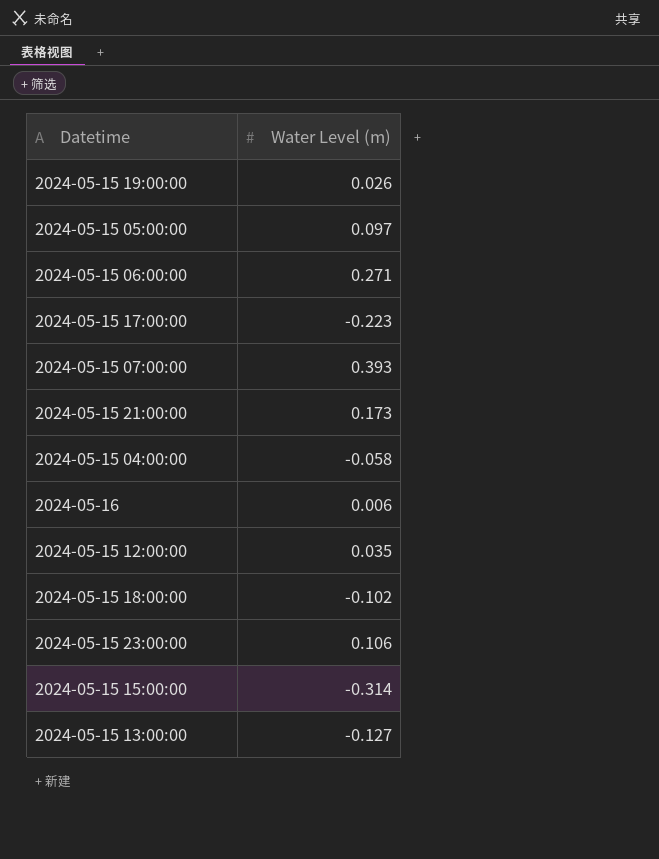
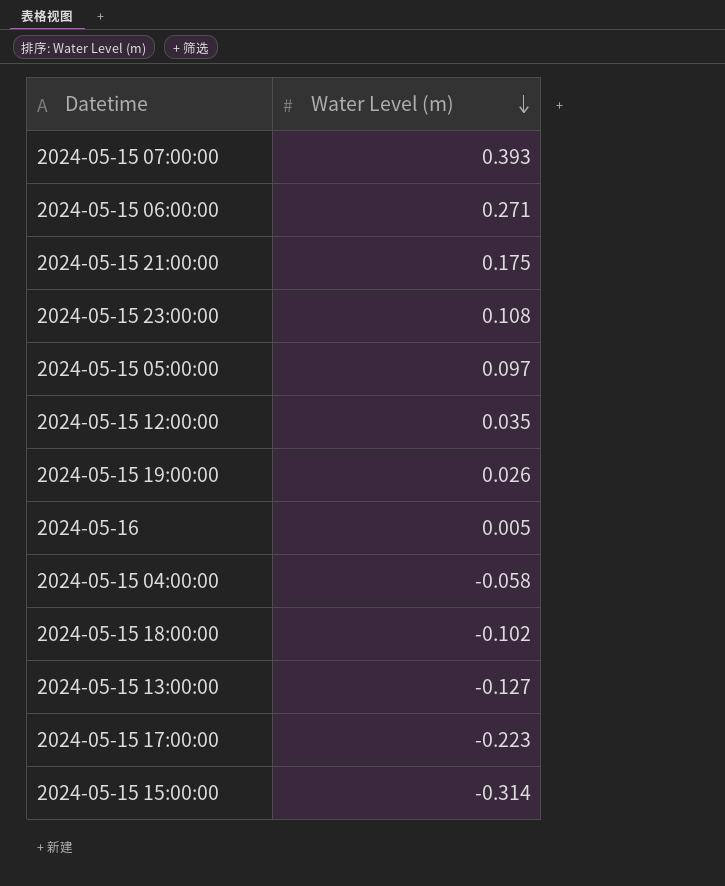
row order: none -> Water Level (m) descending
2024-05-15 21:00:00 | Water Level (m): 0.173 -> 0.175
2024-05-15 23:00:00 | Water Level (m): 0.106 -> 0.108
2024-05-16 | Water Level (m): 0.006 -> 0.005

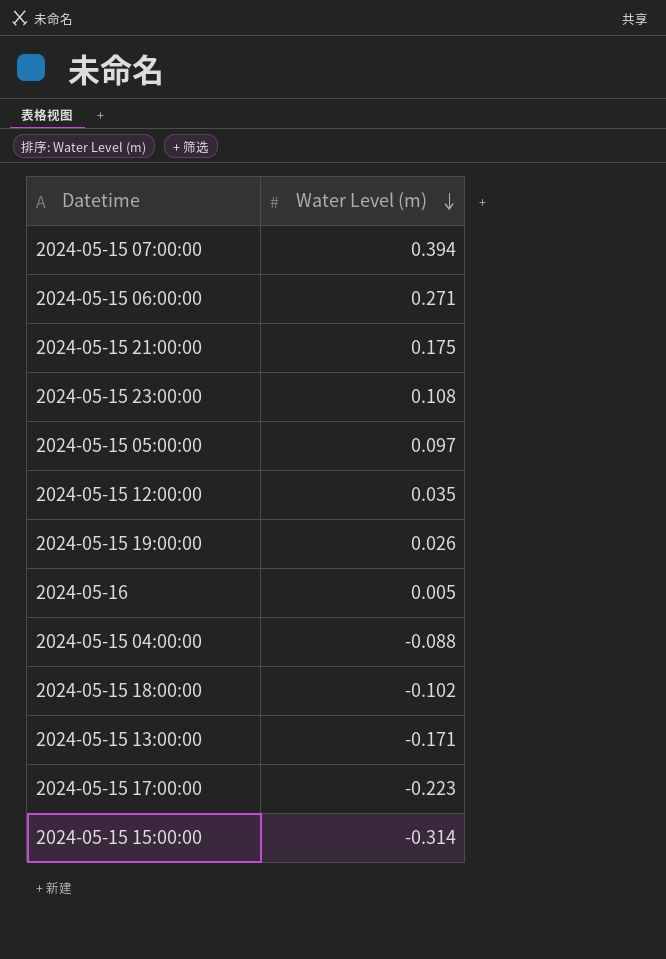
2024-05-15 07:00:00 | Water Level (m): 0.393 -> 0.394
2024-05-15 04:00:00 | Water Level (m): -0.058 -> -0.088
2024-05-15 13:00:00 | Water Level (m): -0.127 -> -0.171

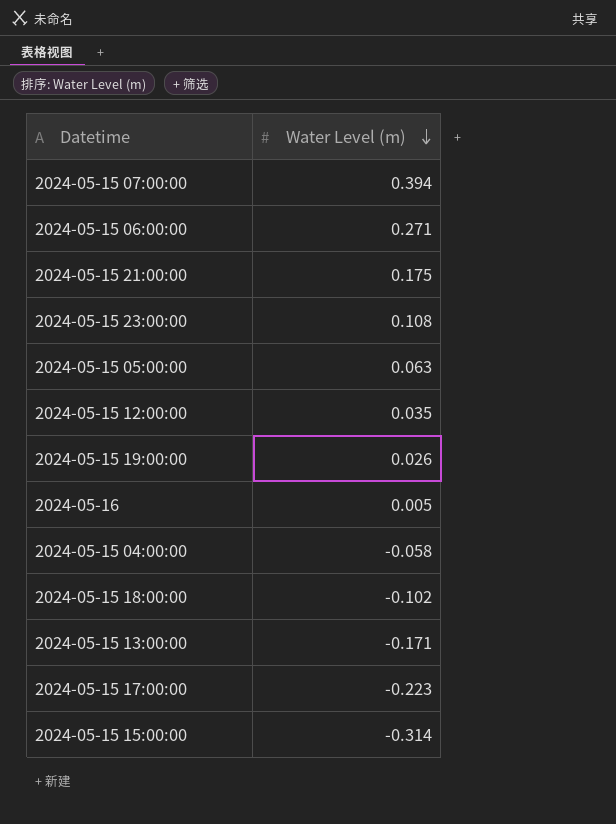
2024-05-15 05:00:00 | Water Level (m): 0.097 -> 0.063
2024-05-15 04:00:00 | Water Level (m): -0.088 -> -0.058

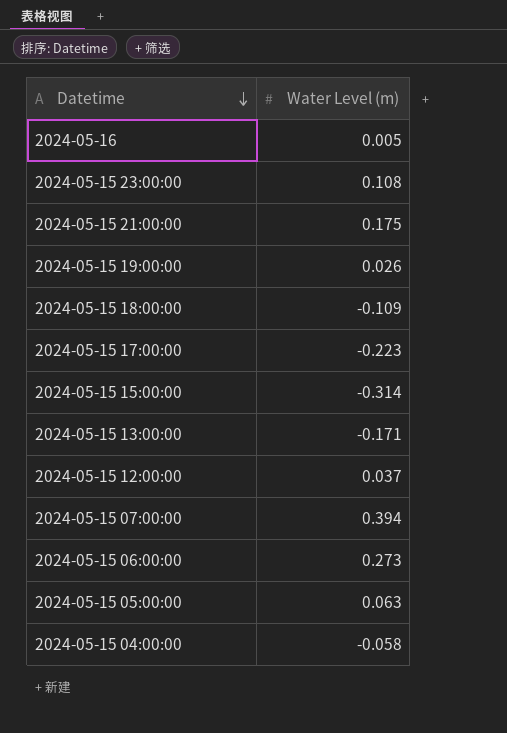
row order: Water Level (m) descending -> Datetime descending
2024-05-15 18:00:00 | Water Level (m): -0.102 -> -0.109
2024-05-15 12:00:00 | Water Level (m): 0.035 -> 0.037
2024-05-15 06:00:00 | Water Level (m): 0.271 -> 0.273

